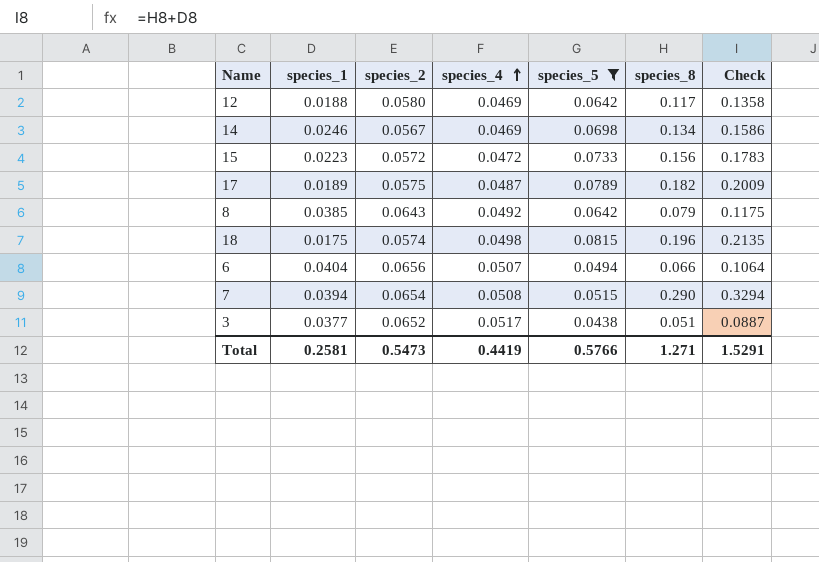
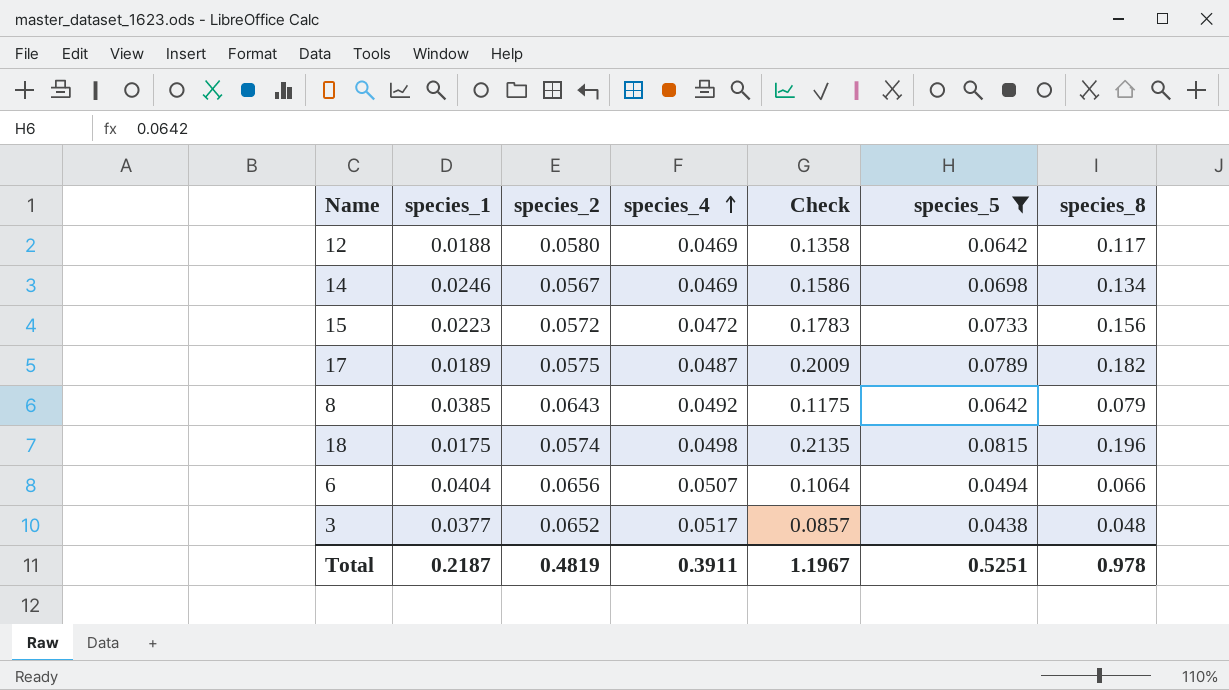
column Check | position: 7 -> 5
row 7: 0.0394 | 0.0654 | 0.0508 | 0.0515 | 0.290 | 0.3294 -> none
3 | Check: 0.0887 -> 0.0857
3 | species_8: 0.051 -> 0.048
Total | species_1: 0.2581 -> 0.2187
Total | species_2: 0.5473 -> 0.4819
Total | species_4: 0.4419 -> 0.3911
Total | Check: 1.5291 -> 1.1967
Total | species_5: 0.5766 -> 0.5251
Total | species_8: 1.271 -> 0.978

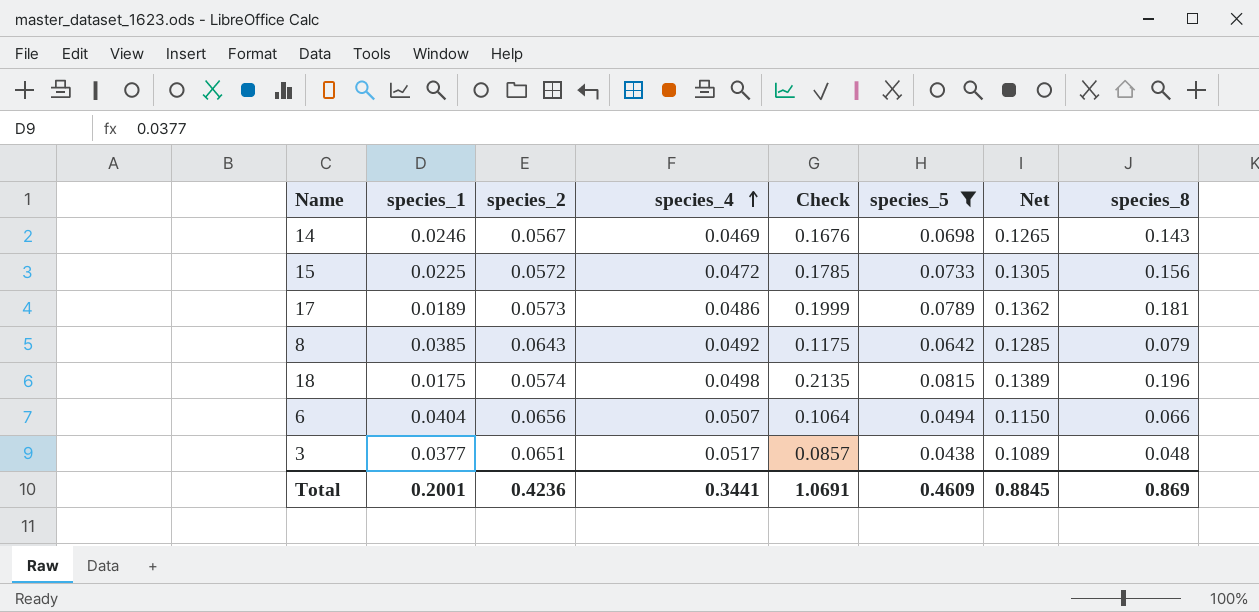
column Net | formula: none -> [species_2] + [species_5]
row 12: 0.0188 | 0.0580 | 0.0469 | 0.1358 | 0.0642 | 0.117 -> none
14 | Check: 0.1586 -> 0.1676
14 | species_8: 0.134 -> 0.143
15 | species_1: 0.0223 -> 0.0225
15 | Check: 0.1783 -> 0.1785
17 | species_2: 0.0575 -> 0.0573
17 | species_4: 0.0487 -> 0.0486
17 | Check: 0.2009 -> 0.1999
17 | species_8: 0.182 -> 0.181
3 | species_2: 0.0652 -> 0.0651
Total | species_1: 0.2187 -> 0.2001
Total | species_2: 0.4819 -> 0.4236
Total | species_4: 0.3911 -> 0.3441
Total | Check: 1.1967 -> 1.0691
Total | species_5: 0.5251 -> 0.4609
Total | species_8: 0.978 -> 0.869

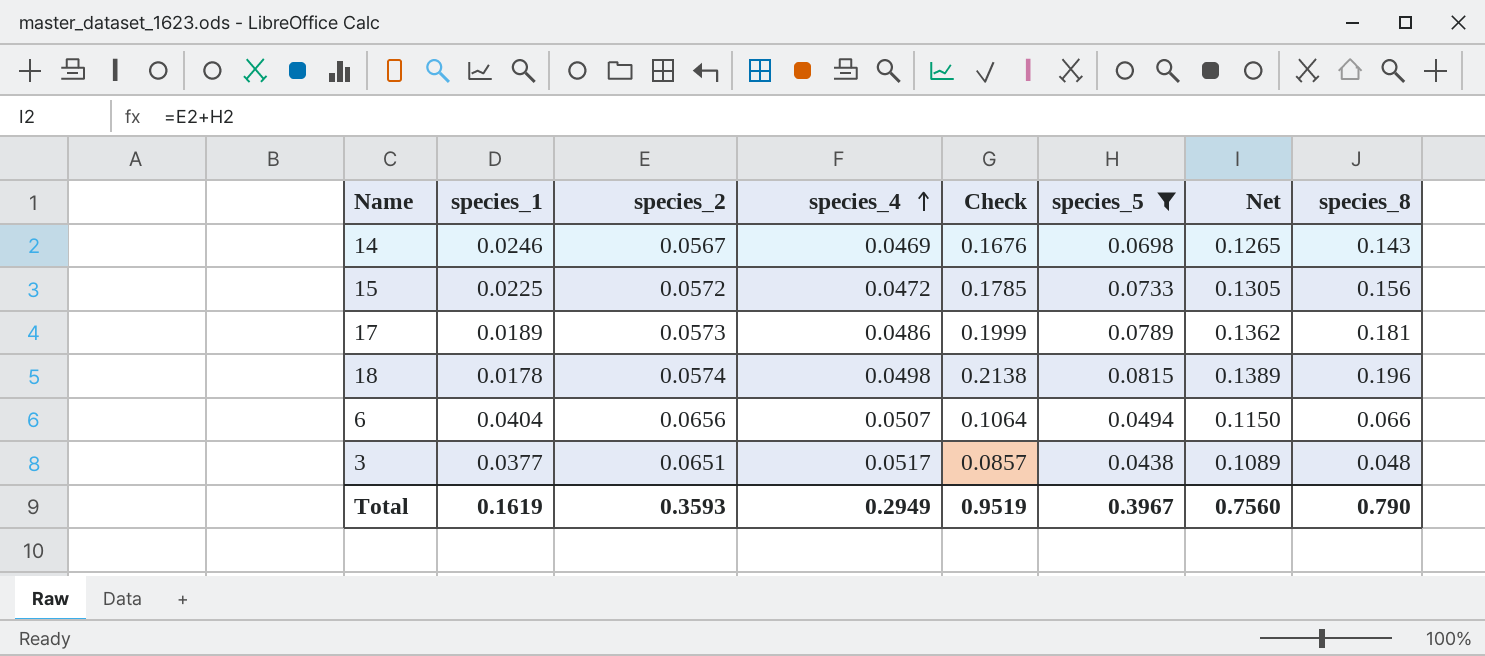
row 8: 0.0385 | 0.0643 | 0.0492 | 0.1175 | 0.0642 | 0.1285 | 0.079 -> none
18 | species_1: 0.0175 -> 0.0178
18 | Check: 0.2135 -> 0.2138
Total | species_1: 0.2001 -> 0.1619
Total | species_2: 0.4236 -> 0.3593
Total | species_4: 0.3441 -> 0.2949
Total | Check: 1.0691 -> 0.9519
Total | species_5: 0.4609 -> 0.3967
Total | Net: 0.8845 -> 0.7560
Total | species_8: 0.869 -> 0.790

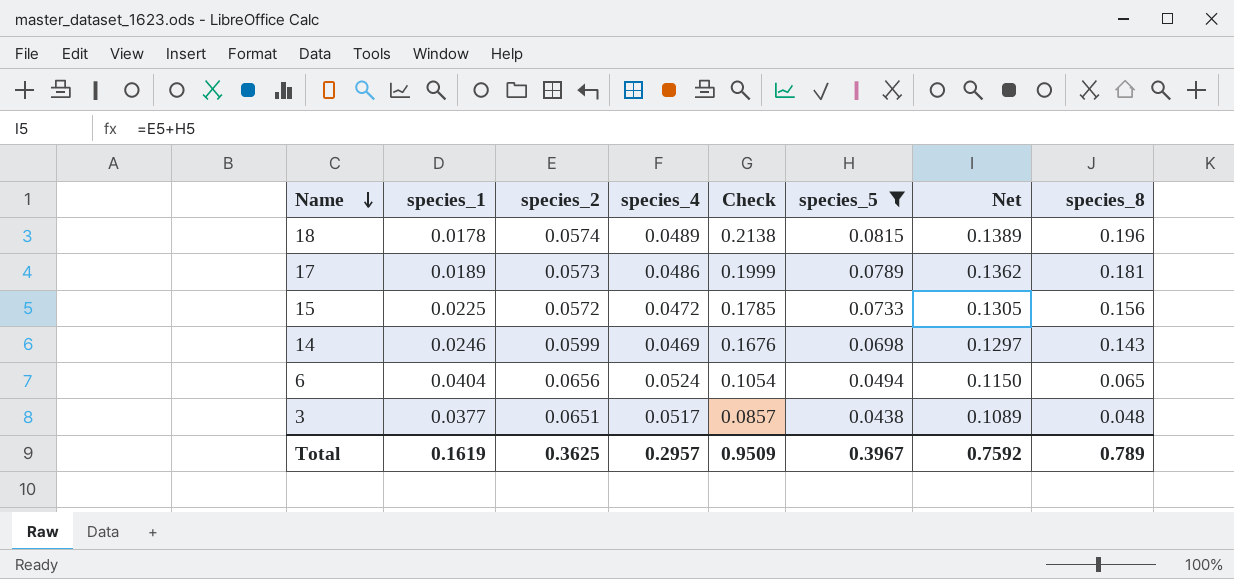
row order: species_4 ascending -> Name descending
18 | species_4: 0.0498 -> 0.0489
14 | species_2: 0.0567 -> 0.0599
14 | Net: 0.1265 -> 0.1297
6 | species_4: 0.0507 -> 0.0524
6 | Check: 0.1064 -> 0.1054
6 | species_8: 0.066 -> 0.065
Total | species_2: 0.3593 -> 0.3625
Total | species_4: 0.2949 -> 0.2957
Total | Check: 0.9519 -> 0.9509
Total | Net: 0.7560 -> 0.7592
Total | species_8: 0.790 -> 0.789

